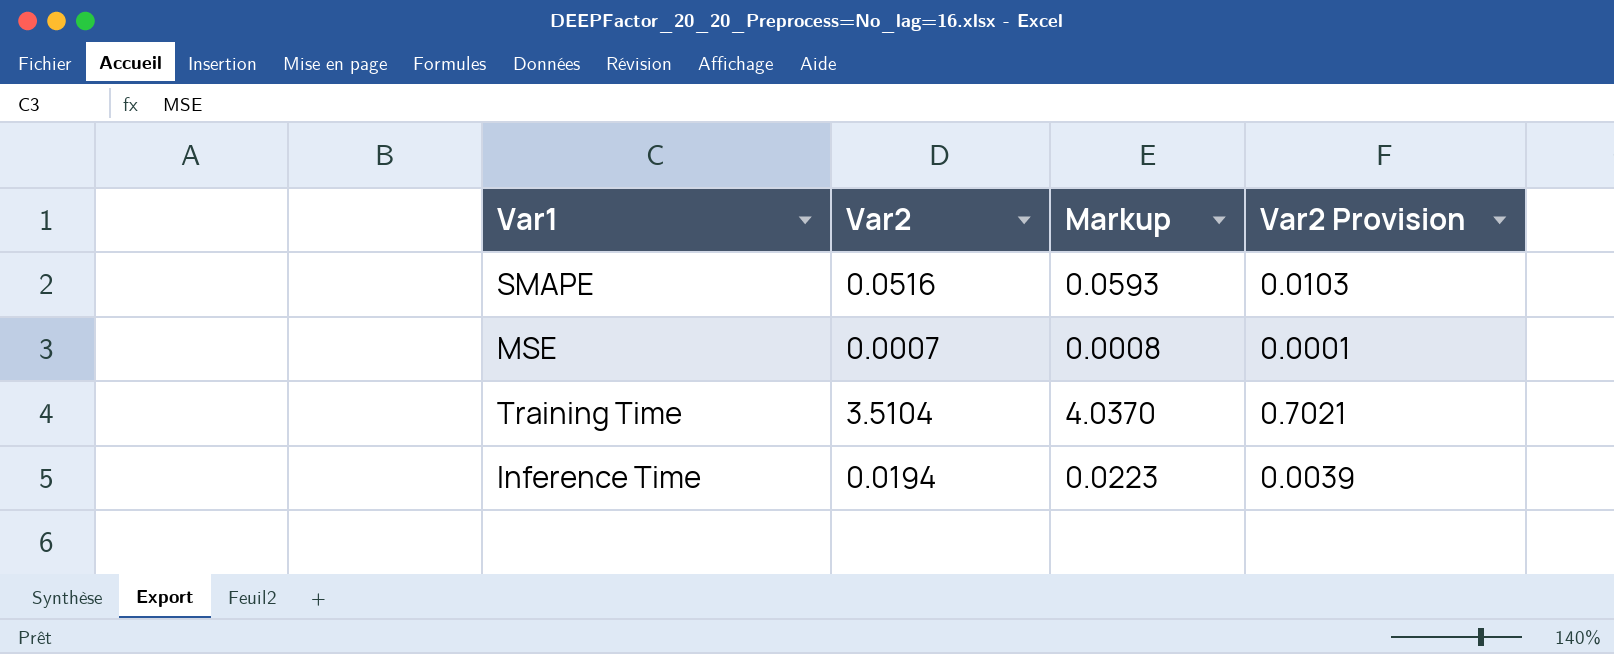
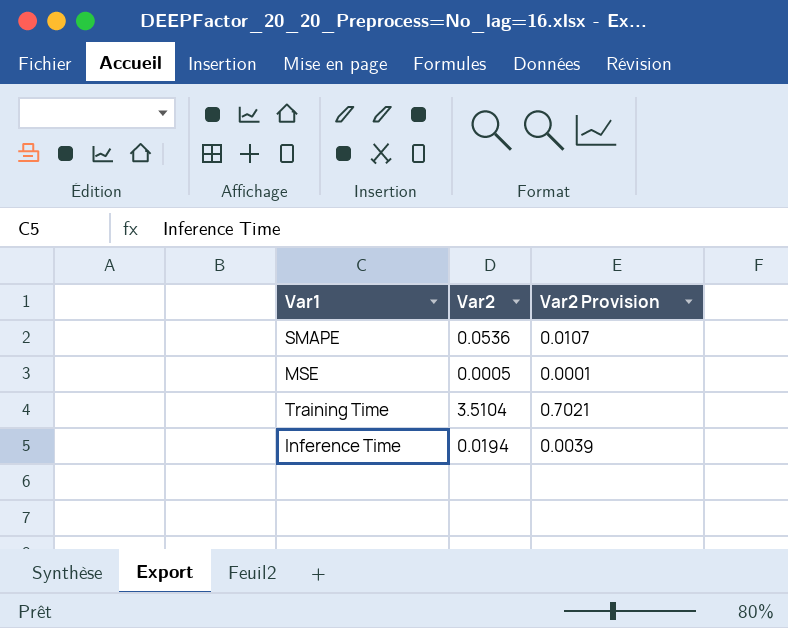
column Markup | formula: [Var2] * 1.15 -> none
SMAPE | Var2: 0.0516 -> 0.0536
SMAPE | Var2 Provision: 0.0103 -> 0.0107
MSE | Var2: 0.0007 -> 0.0005

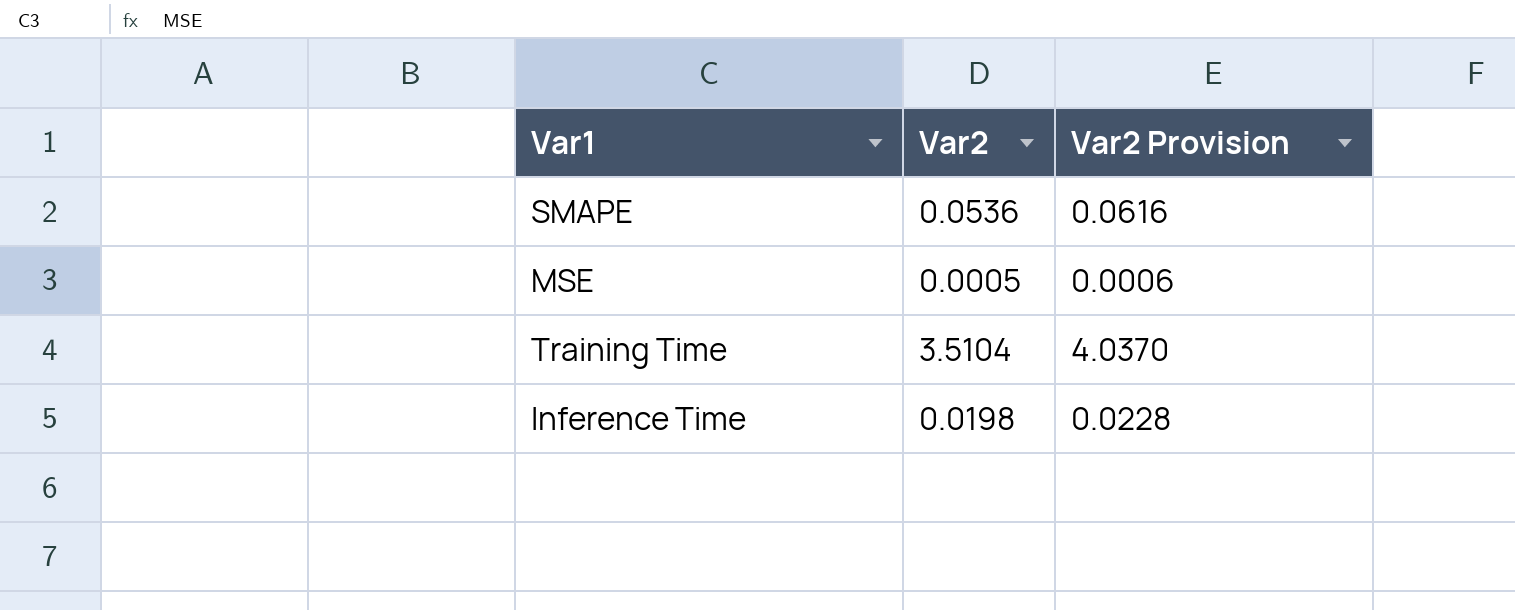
column Var2 Provision | formula: [Var2] * 0.2 -> [Var2] * 1.15
Inference Time | Var2: 0.0194 -> 0.0198

